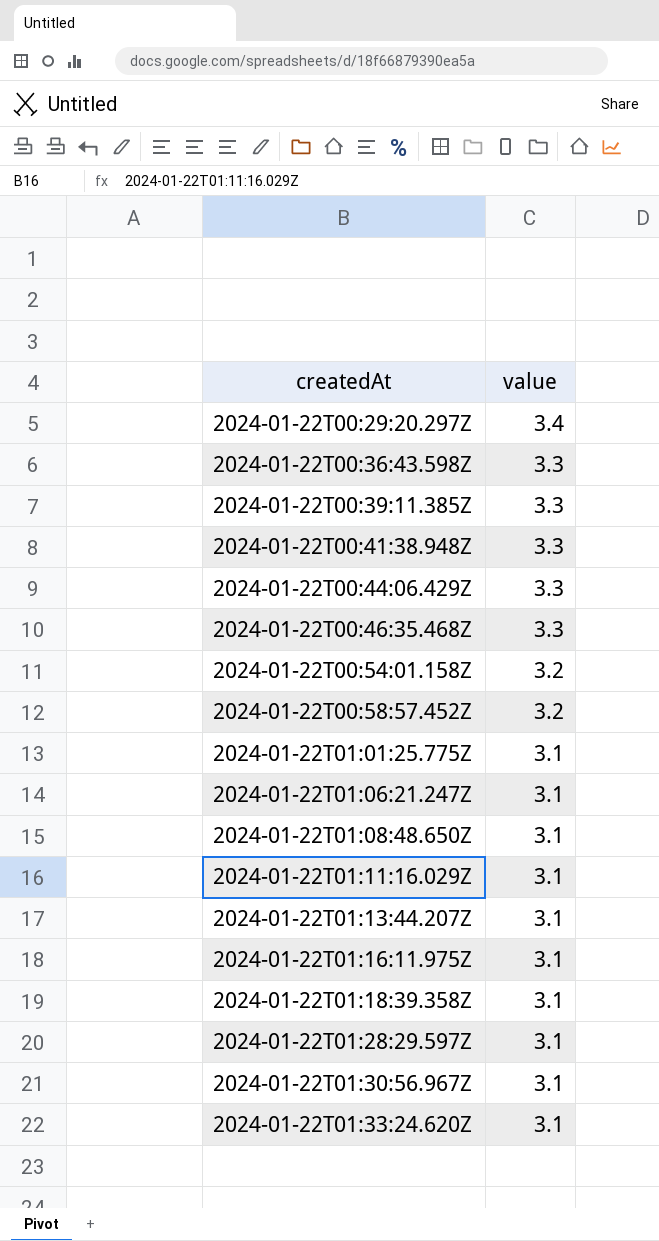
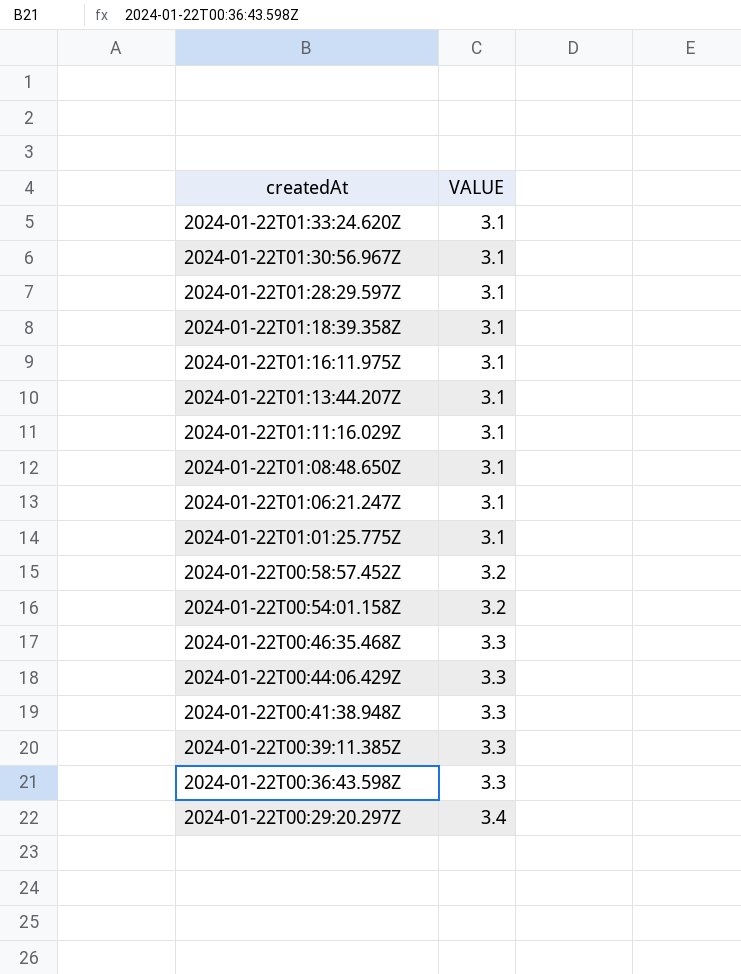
row order: createdAt ascending -> createdAt descending
column name: value -> VALUE

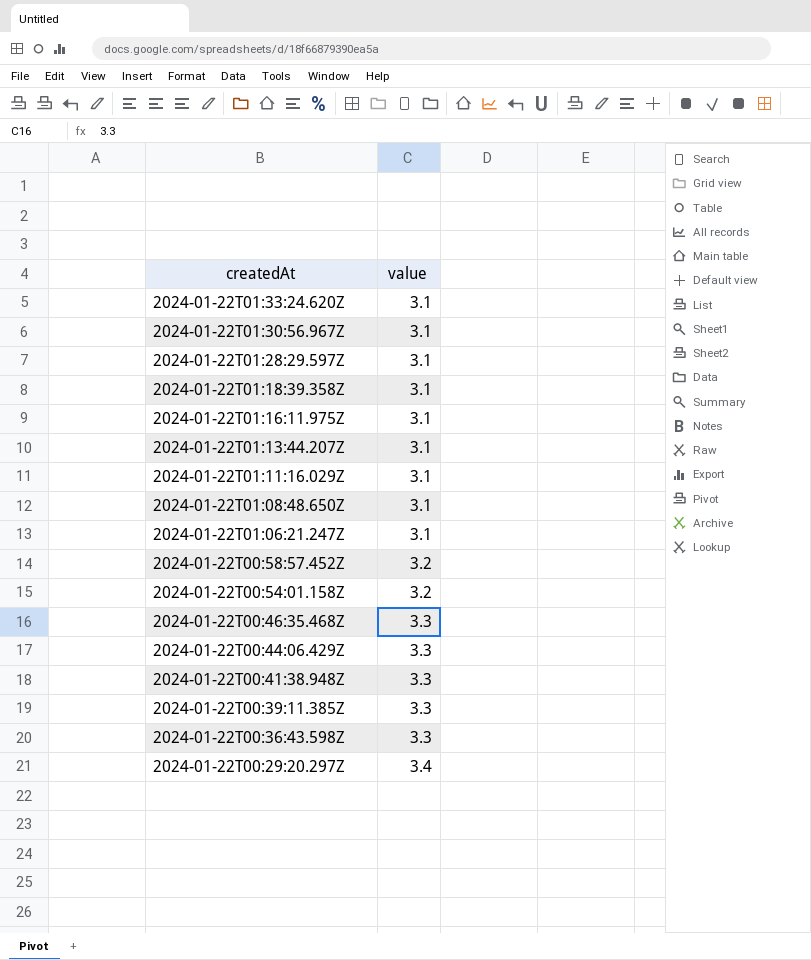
column name: VALUE -> value
row 2024-01-22T01:01:25.775Z: 3.1 -> none

